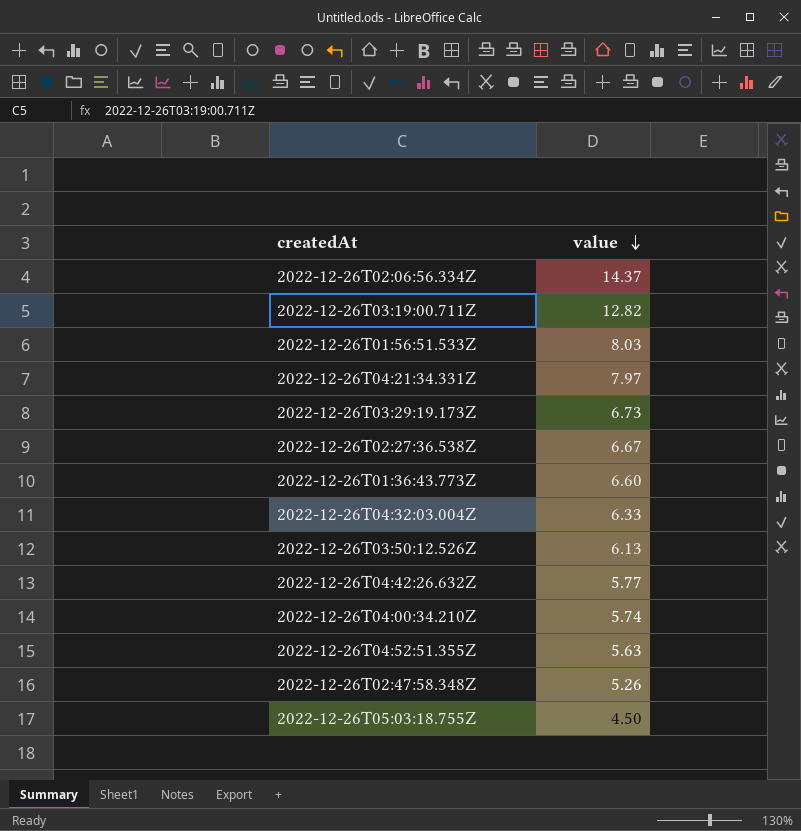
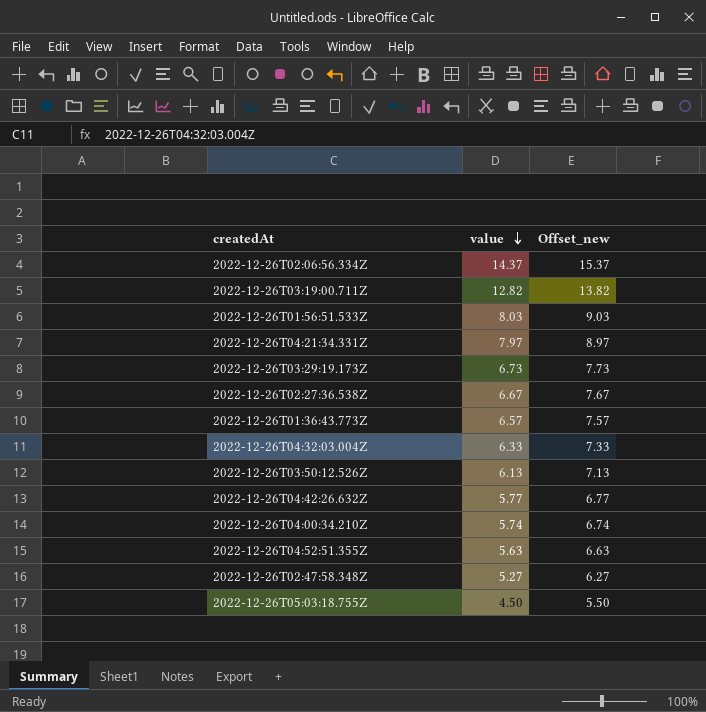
column Offset_new | formula: none -> [value] + 1
2022-12-26T01:36:43.773Z | value: 6.60 -> 6.57
2022-12-26T02:47:58.348Z | value: 5.26 -> 5.27

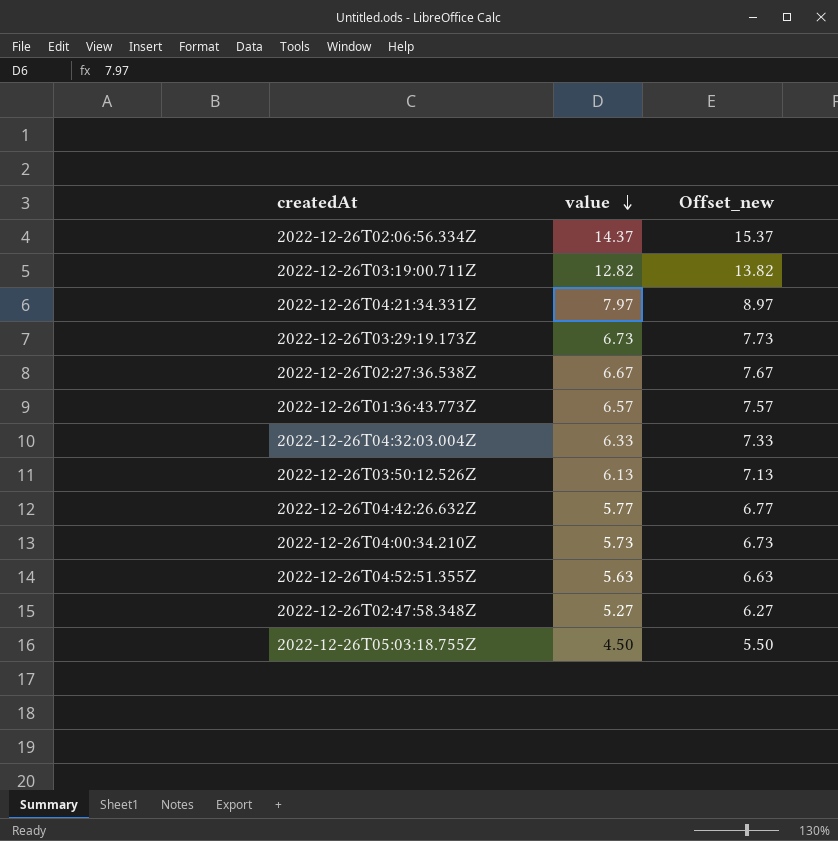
row 2022-12-26T01:56:51.533Z: 8.03 | 9.03 -> none
2022-12-26T04:00:34.210Z | value: 5.74 -> 5.73
2022-12-26T04:00:34.210Z | Offset_new: 6.74 -> 6.73

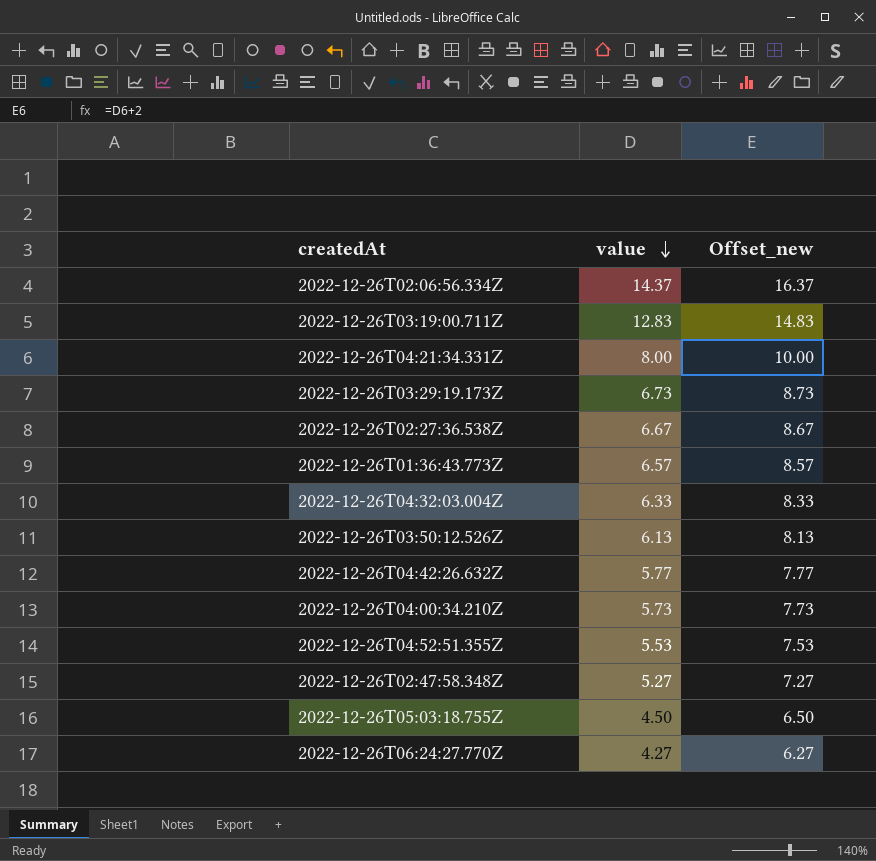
column Offset_new | formula: [value] + 1 -> [value] + 2
2022-12-26T03:19:00.711Z | value: 12.82 -> 12.83
2022-12-26T04:21:34.331Z | value: 7.97 -> 8.00
2022-12-26T04:52:51.355Z | value: 5.63 -> 5.53
row 2022-12-26T06:24:27.770Z: none -> 4.27 | 6.27

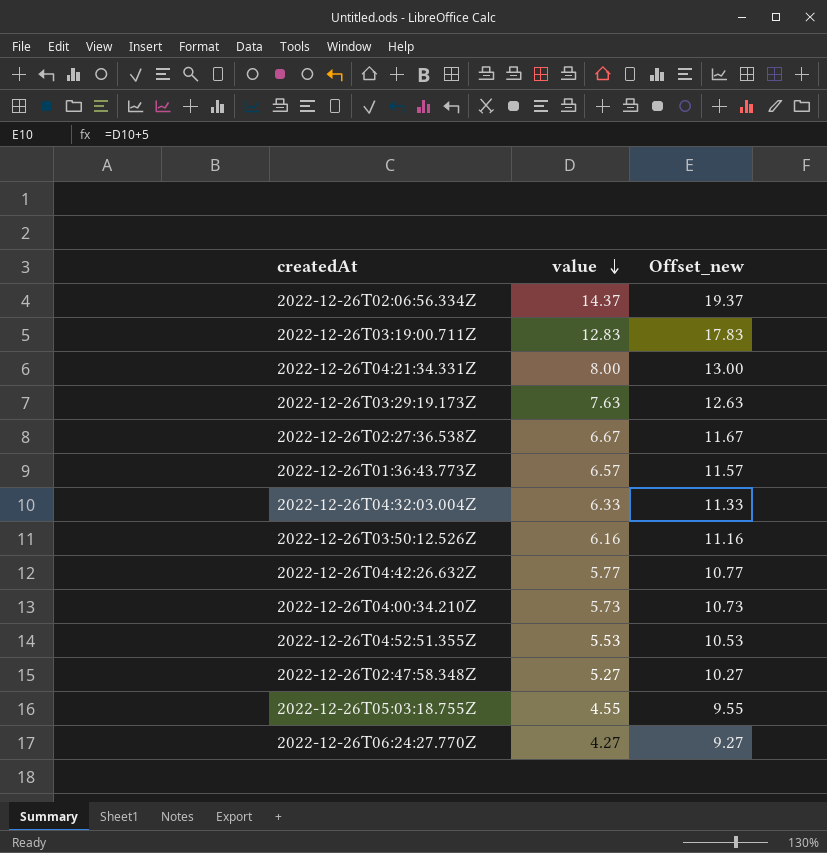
column Offset_new | formula: [value] + 2 -> [value] + 5
2022-12-26T03:29:19.173Z | value: 6.73 -> 7.63
2022-12-26T03:50:12.526Z | value: 6.13 -> 6.16
2022-12-26T05:03:18.755Z | value: 4.50 -> 4.55

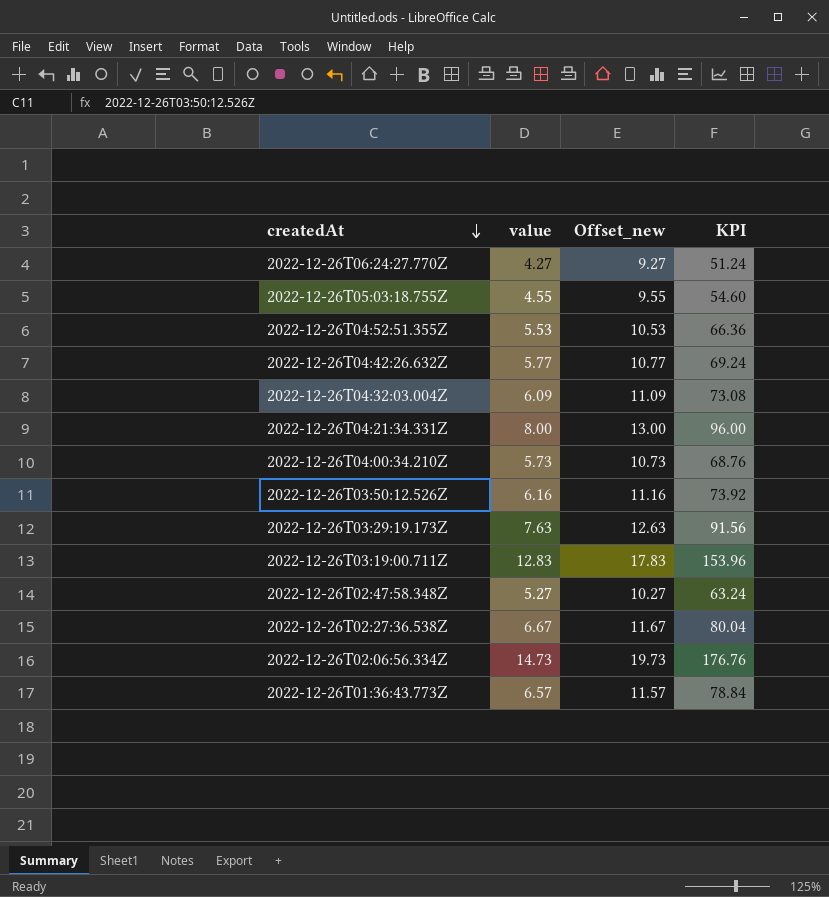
row order: value descending -> createdAt descending
column KPI | formula: none -> [value] * 12
2022-12-26T04:32:03.004Z | value: 6.33 -> 6.09
2022-12-26T04:32:03.004Z | Offset_new: 11.33 -> 11.09
2022-12-26T02:06:56.334Z | value: 14.37 -> 14.73
2022-12-26T02:06:56.334Z | Offset_new: 19.37 -> 19.73

